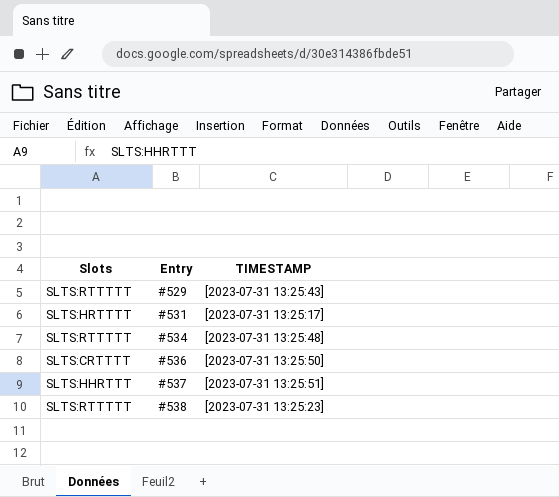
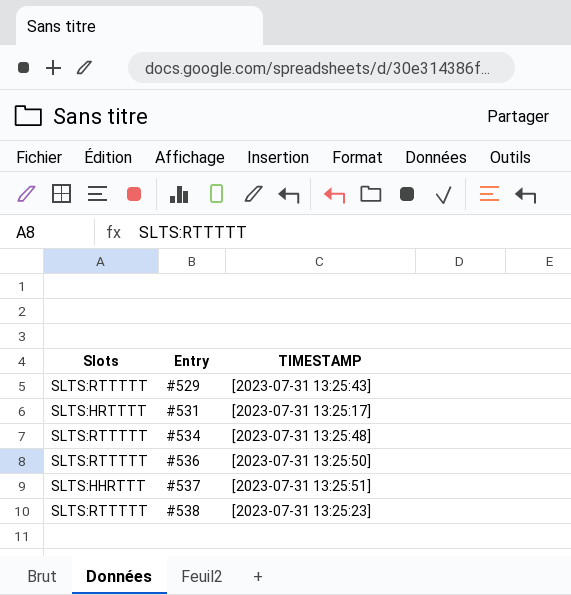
#536 | Slots: SLTS:CRTTTT -> SLTS:RTTTTT

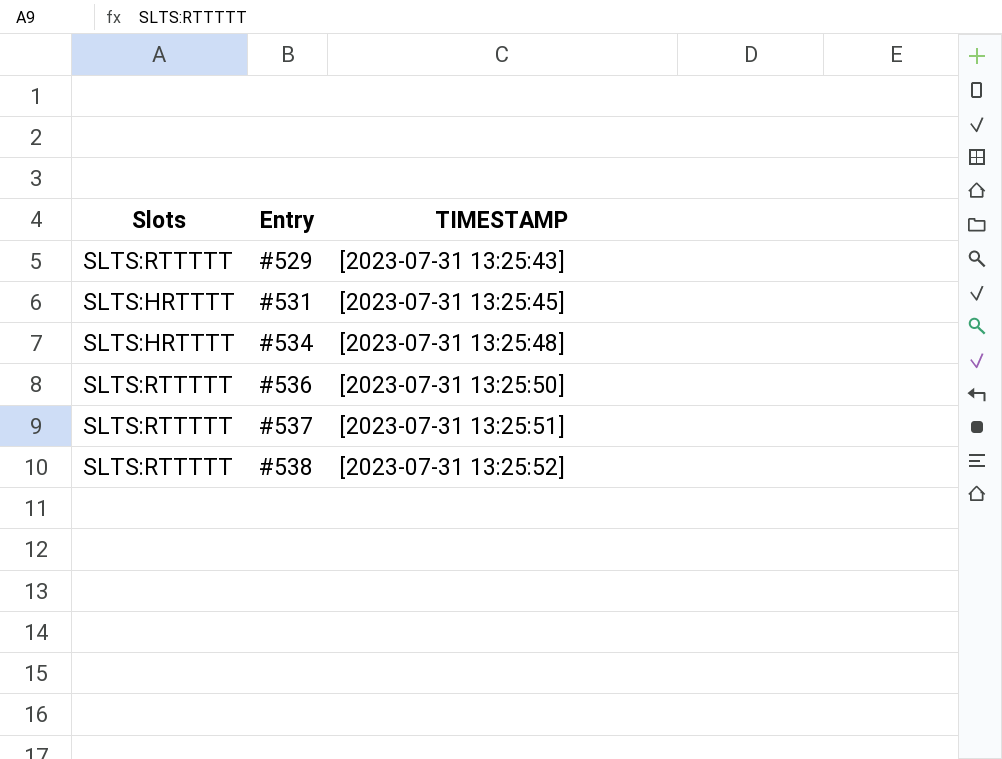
#531 | TIMESTAMP: [2023-07-31 13:25:17] -> [2023-07-31 13:25:45]
#534 | Slots: SLTS:RTTTTT -> SLTS:HRTTTT
#537 | Slots: SLTS:HHRTTT -> SLTS:RTTTTT
#538 | TIMESTAMP: [2023-07-31 13:25:23] -> [2023-07-31 13:25:52]

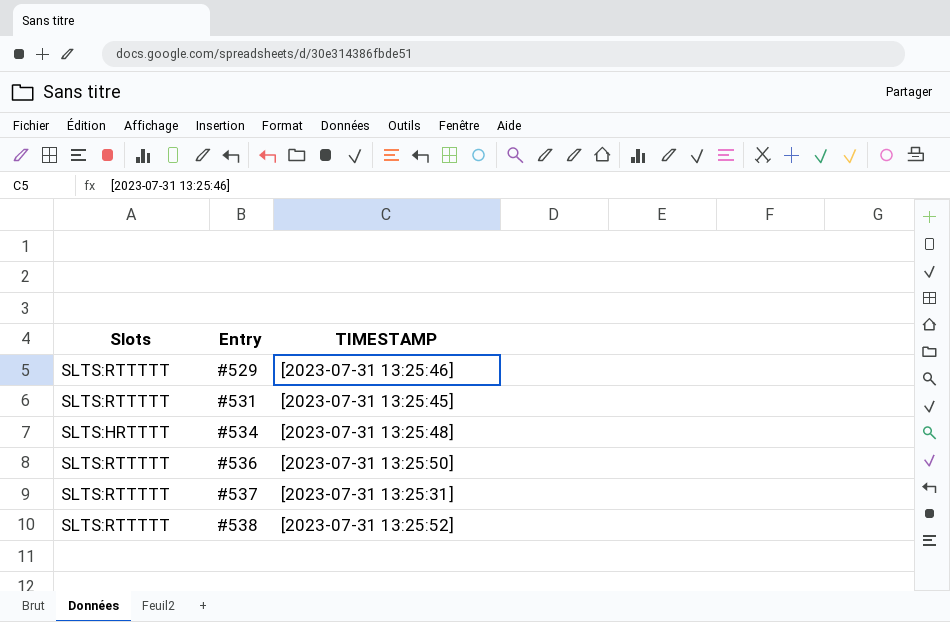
#529 | TIMESTAMP: [2023-07-31 13:25:43] -> [2023-07-31 13:25:46]
#531 | Slots: SLTS:HRTTTT -> SLTS:RTTTTT
#537 | TIMESTAMP: [2023-07-31 13:25:51] -> [2023-07-31 13:25:31]

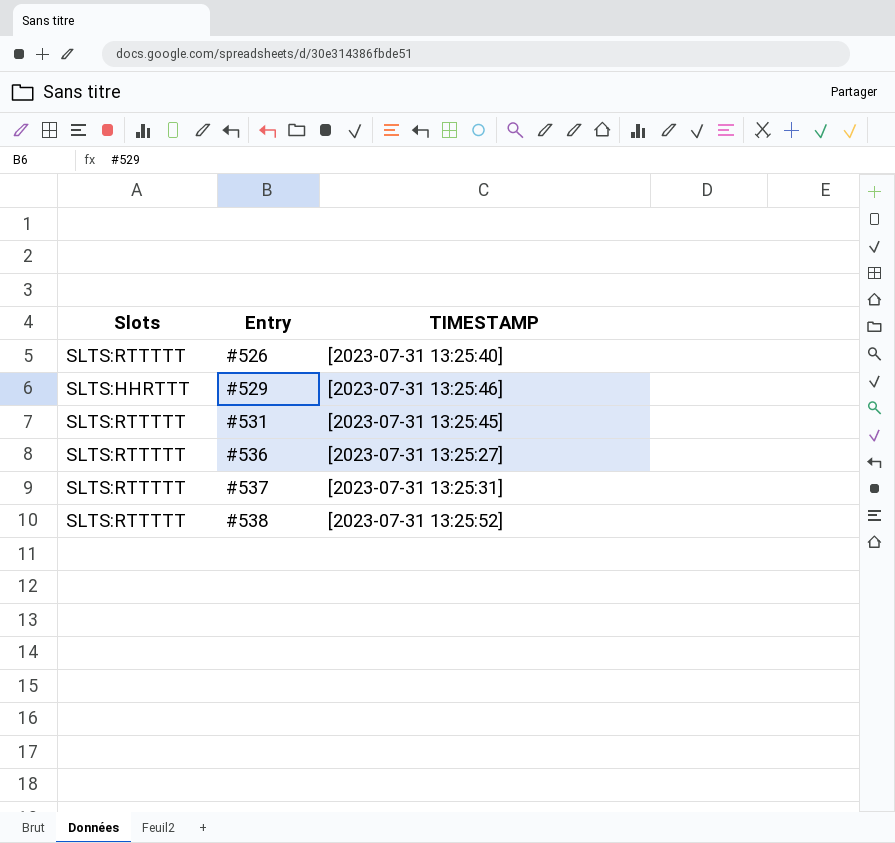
row #534: SLTS:HRTTTT | [2023-07-31 13:25:48] -> none
row #526: none -> SLTS:RTTTTT | [2023-07-31 13:25:40]
#529 | Slots: SLTS:RTTTTT -> SLTS:HHRTTT
#536 | TIMESTAMP: [2023-07-31 13:25:50] -> [2023-07-31 13:25:27]

